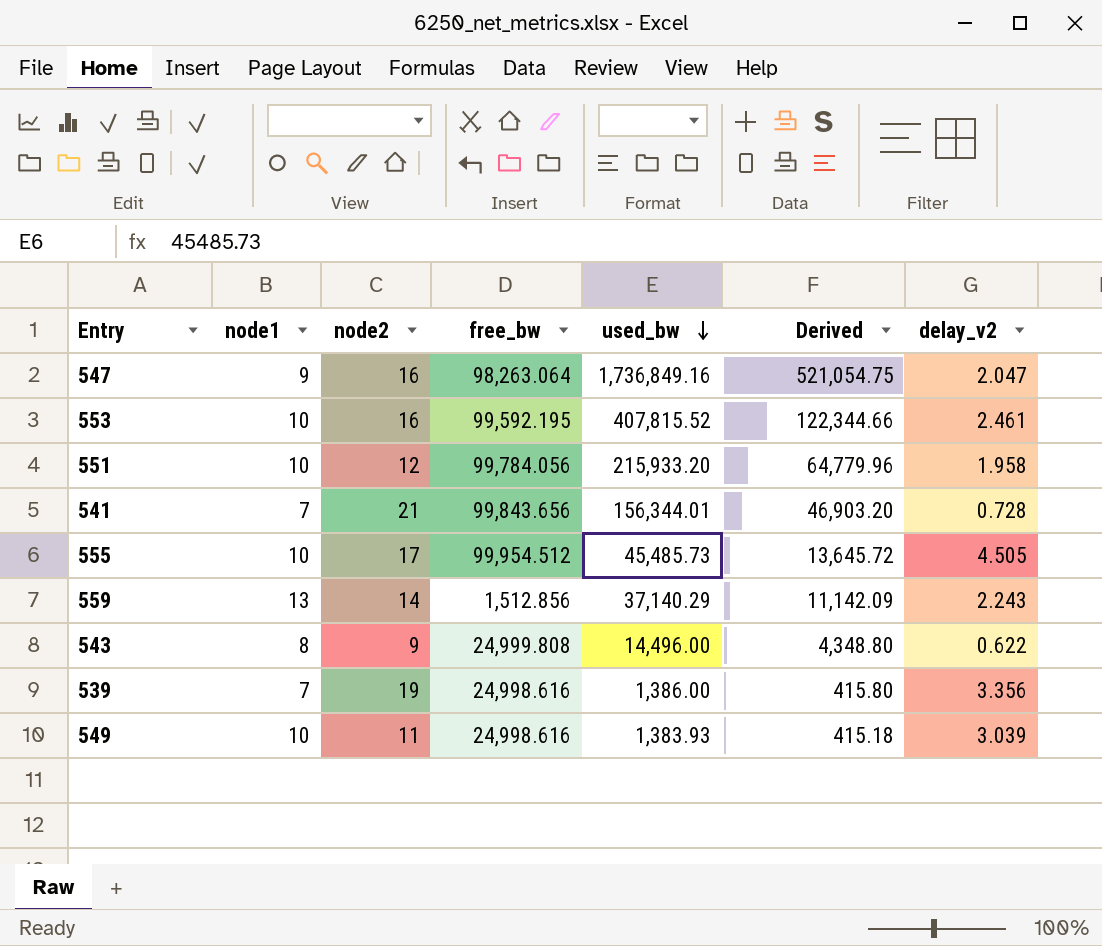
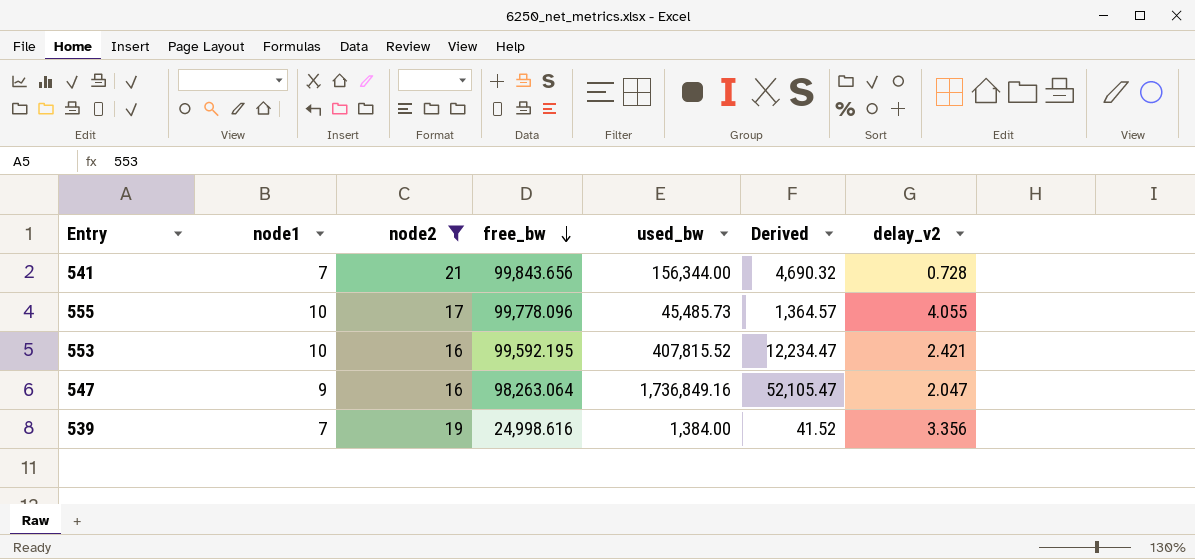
filter: none -> node2 >= 16
row order: used_bw descending -> free_bw descending
column Derived | formula: [used_bw] * 0.3 -> [used_bw] * 0.03
541 | used_bw: 156,344.01 -> 156,344.00
555 | free_bw: 99,954.512 -> 99,778.096
555 | delay_v2: 4.505 -> 4.055
553 | delay_v2: 2.461 -> 2.421
539 | used_bw: 1,386.00 -> 1,384.00

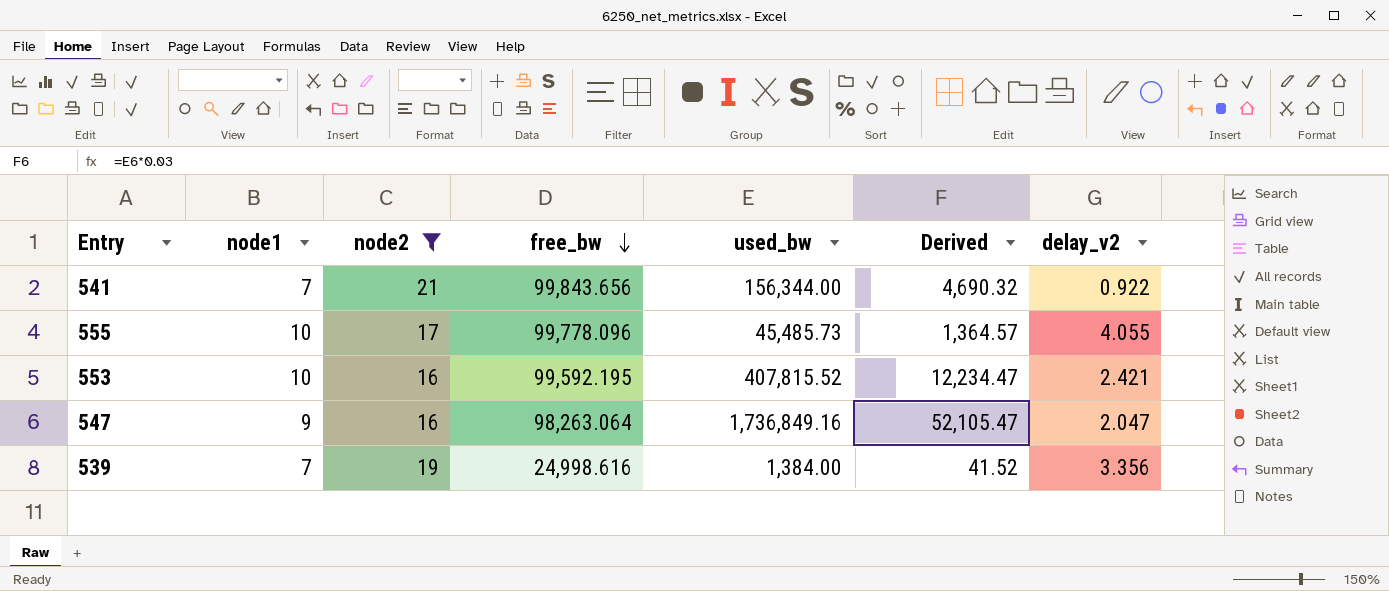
541 | delay_v2: 0.728 -> 0.922

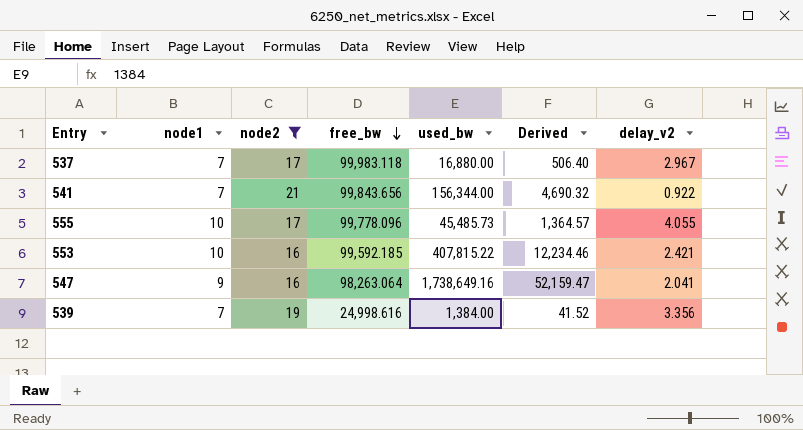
row 537: none -> 7 | 17 | 99,983.118 | 16,880.00 | 506.40 | 2.967
553 | free_bw: 99,592.195 -> 99,592.185
553 | used_bw: 407,815.52 -> 407,815.22
553 | Derived: 12,234.47 -> 12,234.46
547 | used_bw: 1,736,849.16 -> 1,738,649.16
547 | Derived: 52,105.47 -> 52,159.47
547 | delay_v2: 2.047 -> 2.041

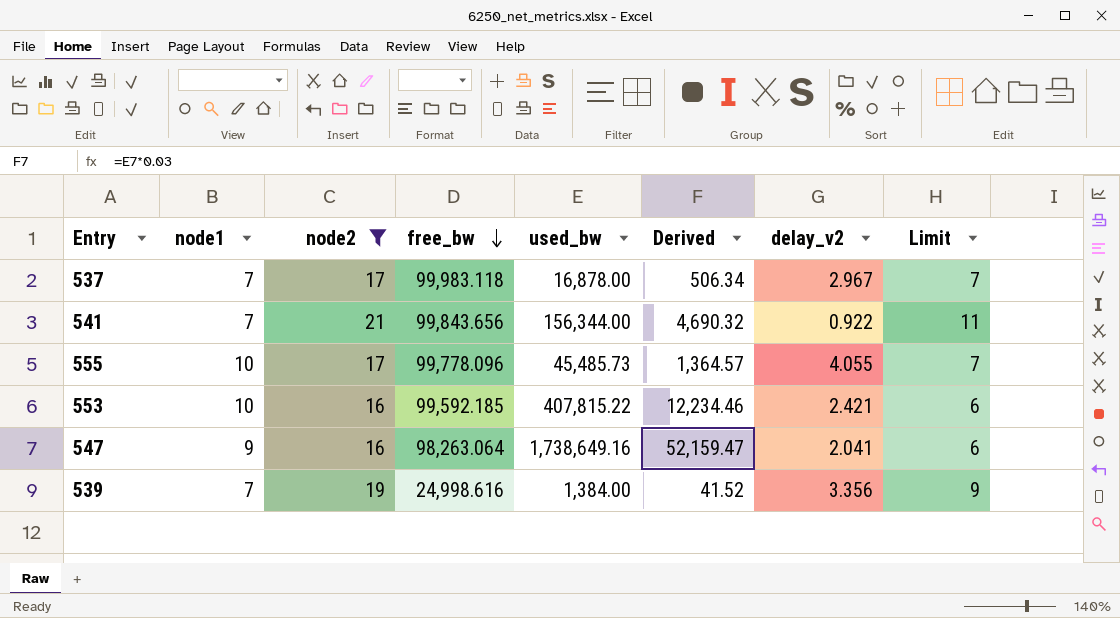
column Limit | formula: none -> [node2] - 10
537 | used_bw: 16,880.00 -> 16,878.00
537 | Derived: 506.40 -> 506.34

